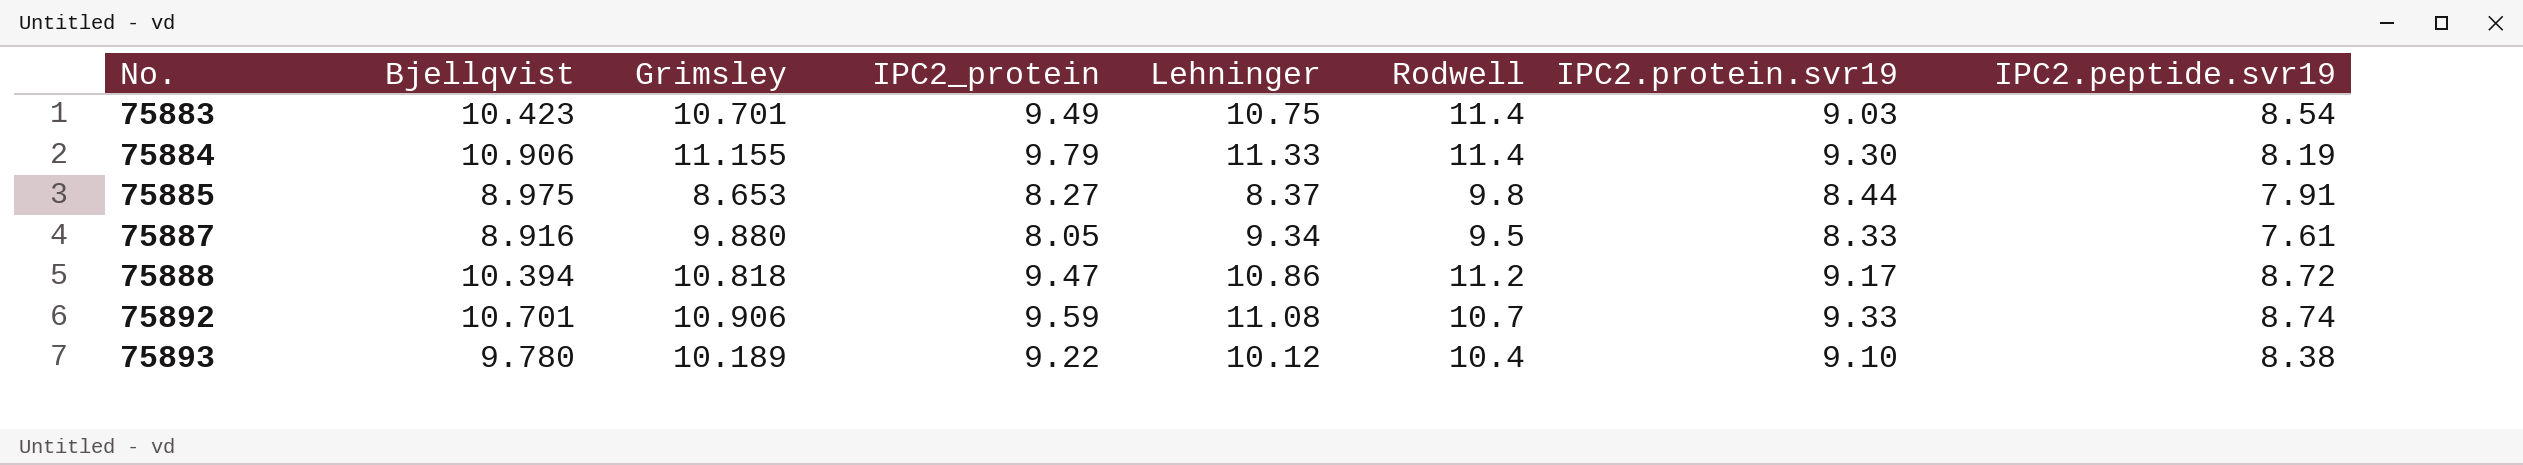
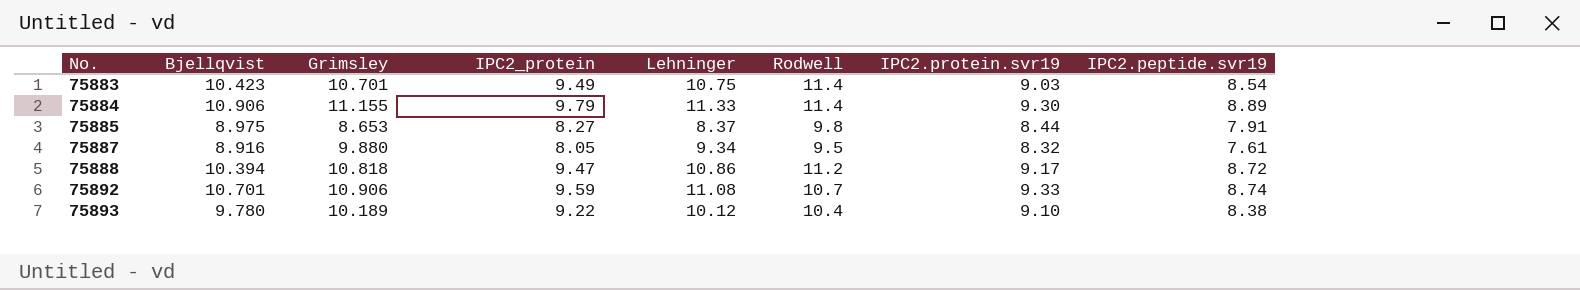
75884 | IPC2.peptide.svr19: 8.19 -> 8.89
75887 | IPC2.protein.svr19: 8.33 -> 8.32

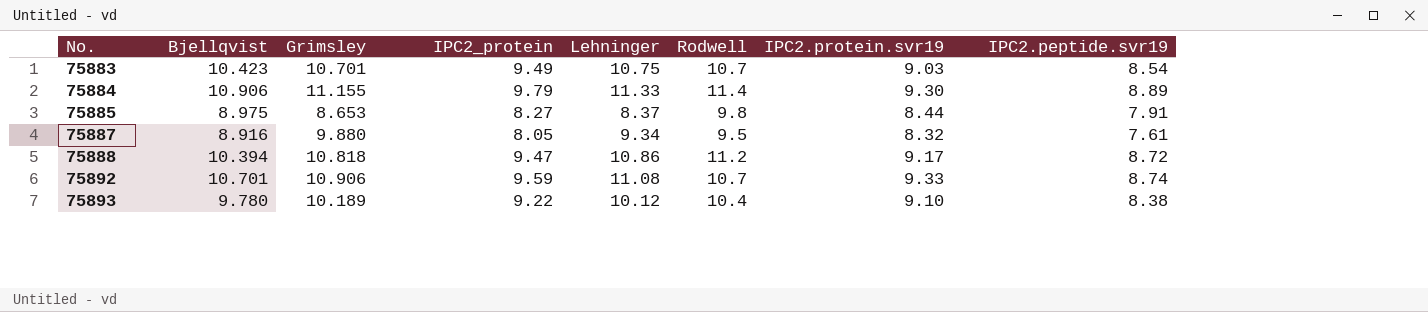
75883 | Rodwell: 11.4 -> 10.7

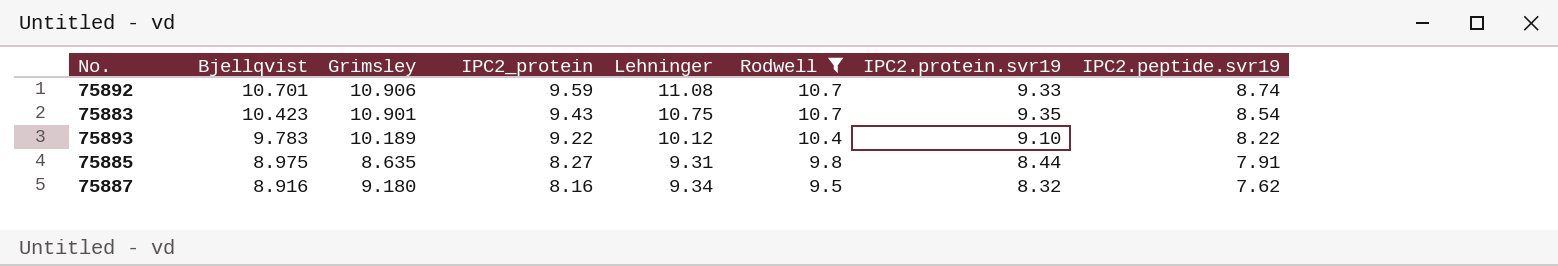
filter: none -> Rodwell <= 10.7
row order: No. ascending -> Bjellqvist descending
75883 | Grimsley: 10.701 -> 10.901
75883 | IPC2_protein: 9.49 -> 9.43
75883 | IPC2.protein.svr19: 9.03 -> 9.35
75893 | Bjellqvist: 9.780 -> 9.783
75893 | IPC2.peptide.svr19: 8.38 -> 8.22
75885 | Grimsley: 8.653 -> 8.635
75885 | Lehninger: 8.37 -> 9.31
75887 | Grimsley: 9.880 -> 9.180
75887 | IPC2_protein: 8.05 -> 8.16
75887 | IPC2.peptide.svr19: 7.61 -> 7.62

